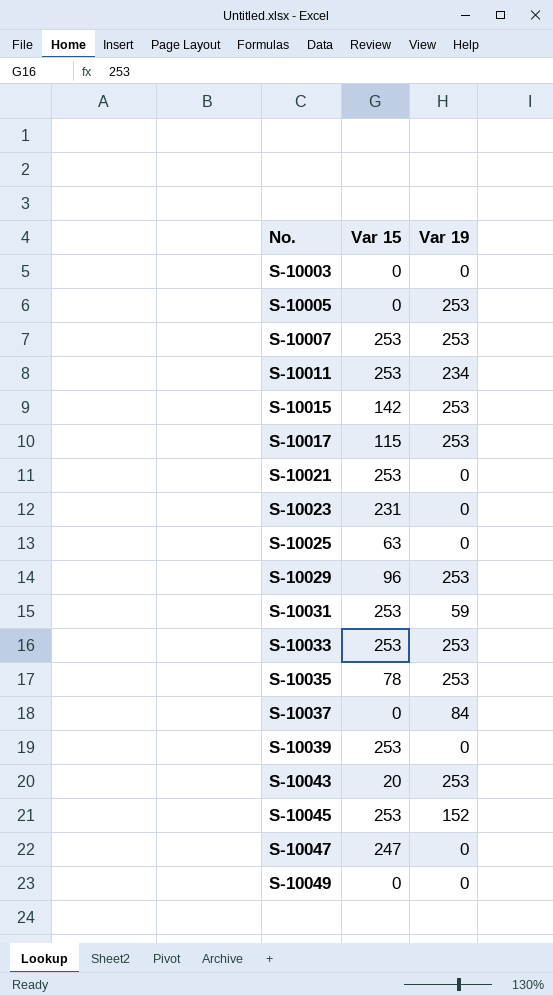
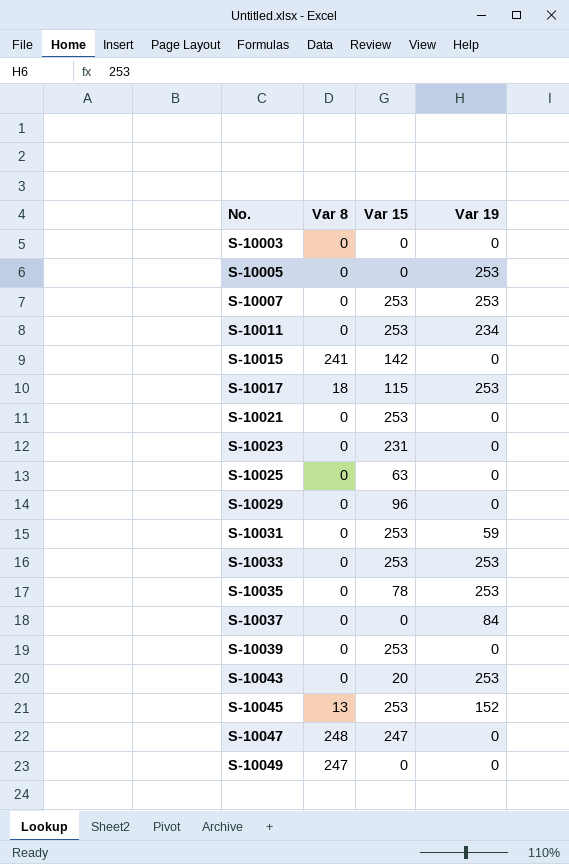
column Var 8 | position: none -> 2
S-10015 | Var 19: 253 -> 0
S-10029 | Var 19: 253 -> 0

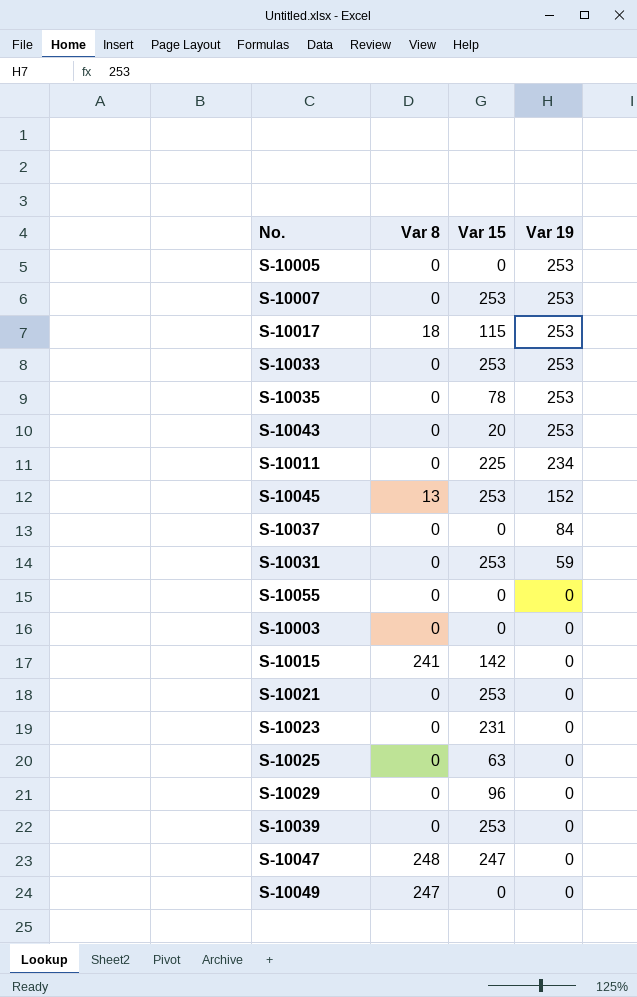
row order: No. ascending -> Var 19 descending
S-10011 | Var 15: 253 -> 225
row S-10055: none -> 0 | 0 | 0

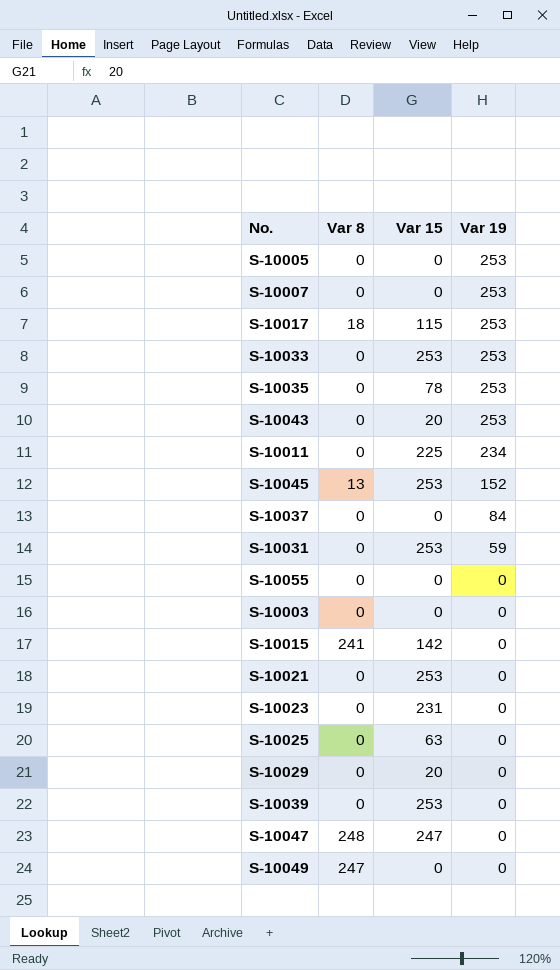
S-10007 | Var 15: 253 -> 0
S-10029 | Var 15: 96 -> 20

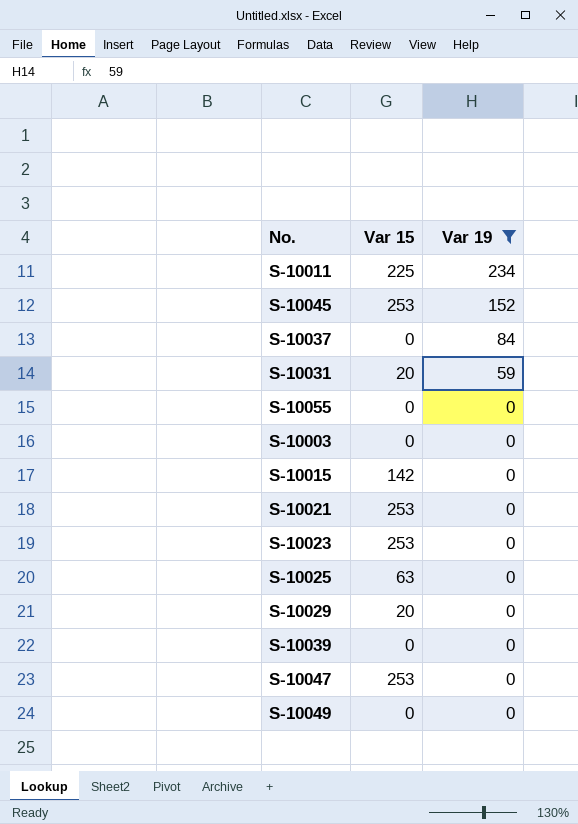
filter: none -> Var 19 != 253
column Var 8 | position: 2 -> none
S-10031 | Var 15: 253 -> 20
S-10023 | Var 15: 231 -> 253
S-10039 | Var 15: 253 -> 0
S-10047 | Var 15: 247 -> 253

